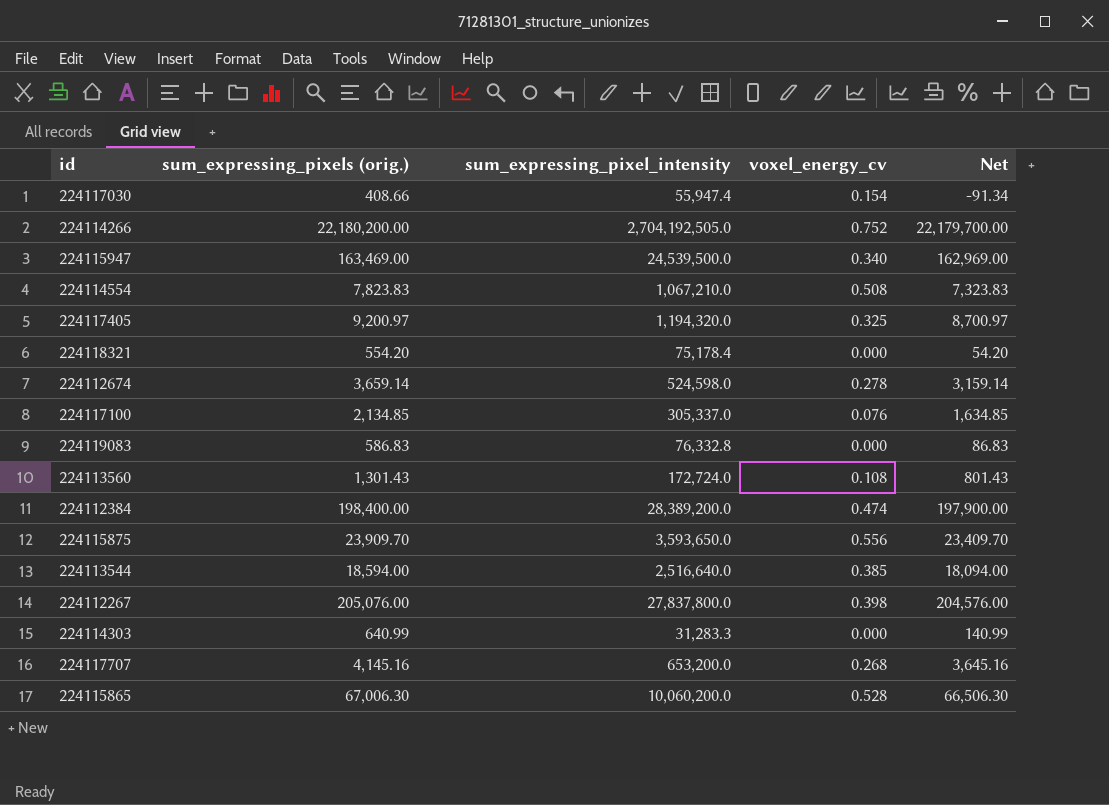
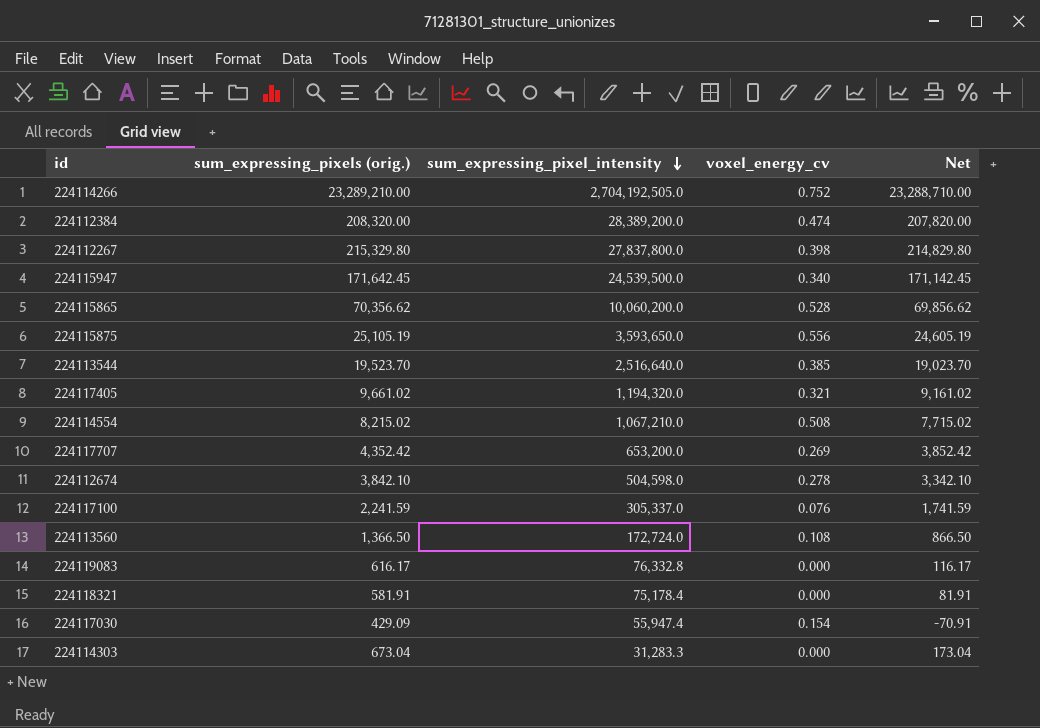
row order: none -> sum_expressing_pixel_intensity descending
224114266 | sum_expressing_pixels (orig.): 22,180,200.00 -> 23,289,210.00
224114266 | Net: 22,179,700.00 -> 23,288,710.00
224112384 | sum_expressing_pixels (orig.): 198,400.00 -> 208,320.00
224112384 | Net: 197,900.00 -> 207,820.00
224112267 | sum_expressing_pixels (orig.): 205,076.00 -> 215,329.80
224112267 | Net: 204,576.00 -> 214,829.80
224115947 | sum_expressing_pixels (orig.): 163,469.00 -> 171,642.45
224115947 | Net: 162,969.00 -> 171,142.45
224115865 | sum_expressing_pixels (orig.): 67,006.30 -> 70,356.62
224115865 | Net: 66,506.30 -> 69,856.62
224115875 | sum_expressing_pixels (orig.): 23,909.70 -> 25,105.19
224115875 | Net: 23,409.70 -> 24,605.19
224113544 | sum_expressing_pixels (orig.): 18,594.00 -> 19,523.70
224113544 | Net: 18,094.00 -> 19,023.70
224117405 | sum_expressing_pixels (orig.): 9,200.97 -> 9,661.02
224117405 | voxel_energy_cv: 0.325 -> 0.321
224117405 | Net: 8,700.97 -> 9,161.02
224114554 | sum_expressing_pixels (orig.): 7,823.83 -> 8,215.02
224114554 | Net: 7,323.83 -> 7,715.02
224117707 | sum_expressing_pixels (orig.): 4,145.16 -> 4,352.42
224117707 | voxel_energy_cv: 0.268 -> 0.269
224117707 | Net: 3,645.16 -> 3,852.42
224112674 | sum_expressing_pixels (orig.): 3,659.14 -> 3,842.10
224112674 | sum_expressing_pixel_intensity: 524,598.0 -> 504,598.0
224112674 | Net: 3,159.14 -> 3,342.10
224117100 | sum_expressing_pixels (orig.): 2,134.85 -> 2,241.59
224117100 | Net: 1,634.85 -> 1,741.59
224113560 | sum_expressing_pixels (orig.): 1,301.43 -> 1,366.50
224113560 | Net: 801.43 -> 866.50
224119083 | sum_expressing_pixels (orig.): 586.83 -> 616.17
224119083 | Net: 86.83 -> 116.17
224118321 | sum_expressing_pixels (orig.): 554.20 -> 581.91
224118321 | Net: 54.20 -> 81.91
224117030 | sum_expressing_pixels (orig.): 408.66 -> 429.09
224117030 | Net: -91.34 -> -70.91
224114303 | sum_expressing_pixels (orig.): 640.99 -> 673.04
224114303 | Net: 140.99 -> 173.04

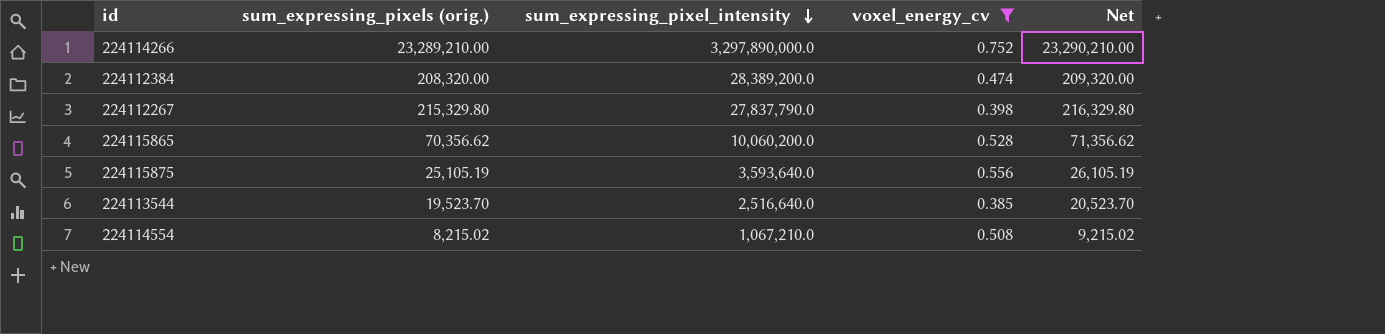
filter: none -> voxel_energy_cv >= 0.385
column Net | formula: [sum_expressing_pixels (orig.)] - 500 -> [sum_expressing_pixels (orig.)] + 1000
224114266 | sum_expressing_pixel_intensity: 2,704,192,505.0 -> 3,297,890,000.0
224112267 | sum_expressing_pixel_intensity: 27,837,800.0 -> 27,837,790.0
224115875 | sum_expressing_pixel_intensity: 3,593,650.0 -> 3,593,640.0

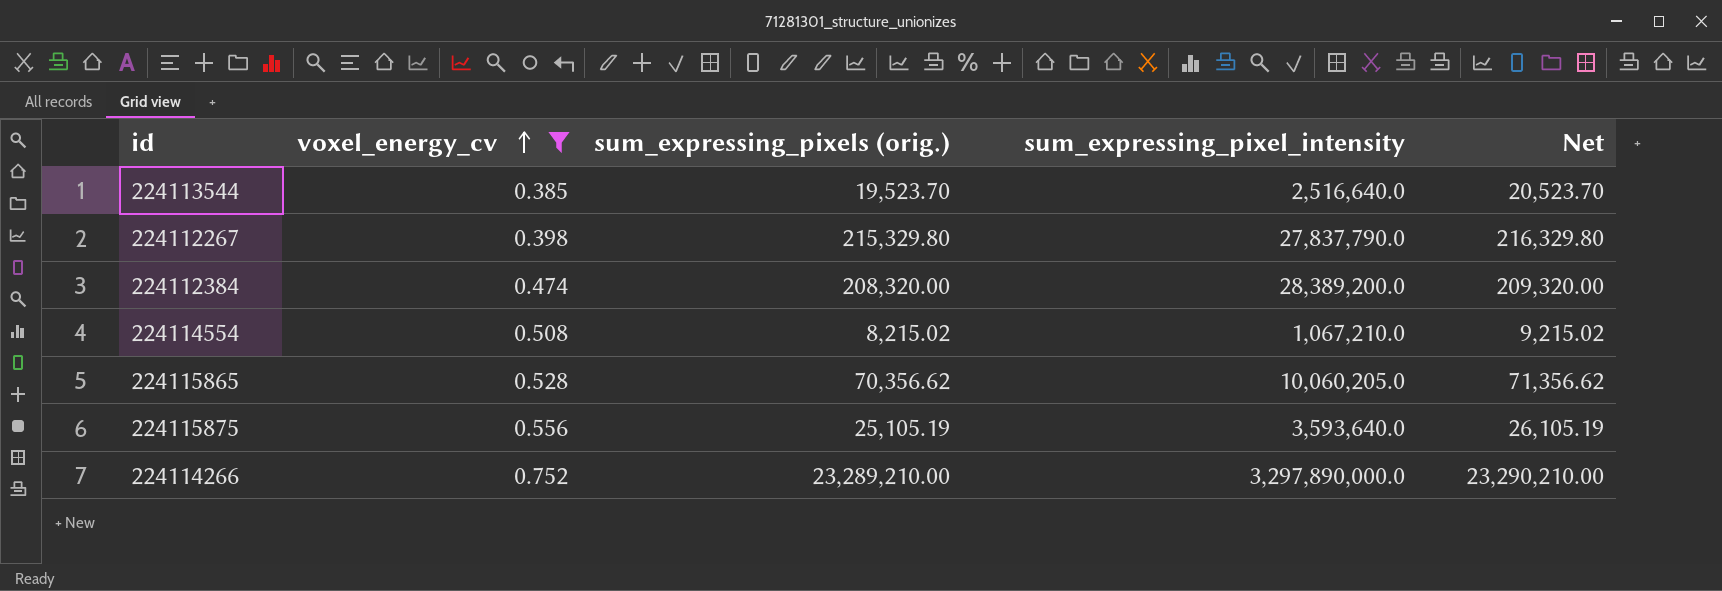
row order: sum_expressing_pixel_intensity descending -> voxel_energy_cv ascending
column voxel_energy_cv | position: 4 -> 2
224115865 | sum_expressing_pixel_intensity: 10,060,200.0 -> 10,060,205.0

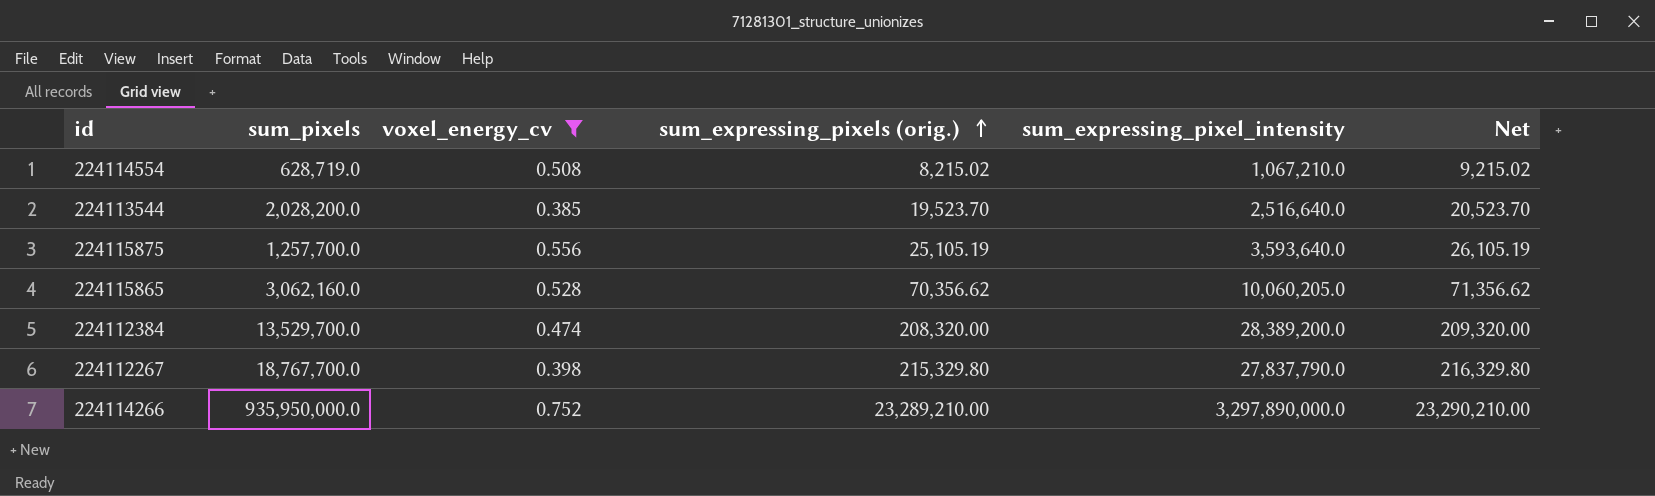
row order: voxel_energy_cv ascending -> sum_expressing_pixels (orig.) ascending
column sum_pixels | position: none -> 2

